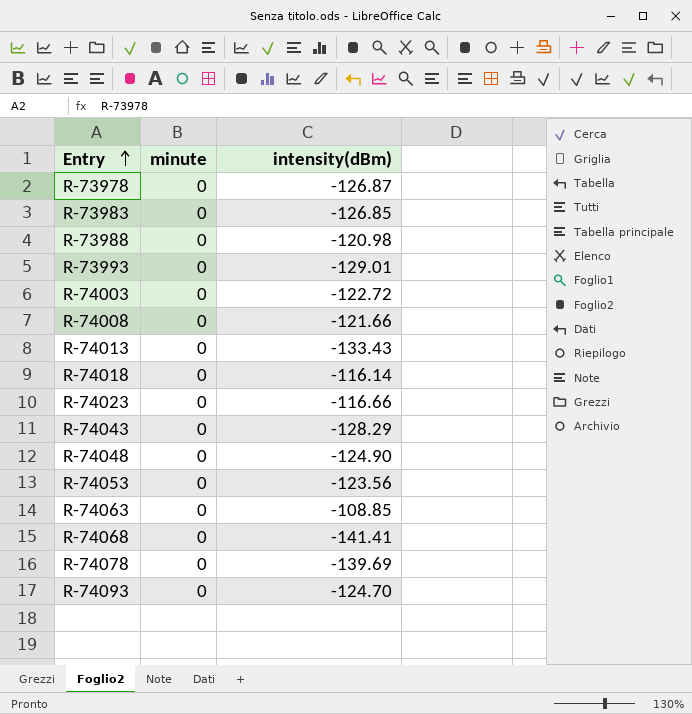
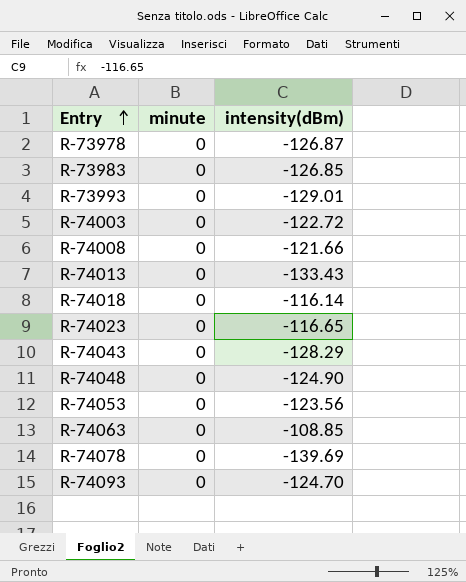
row R-73988: 0 | -120.98 -> none
row R-74068: 0 | -141.41 -> none
R-74023 | intensity(dBm): -116.66 -> -116.65

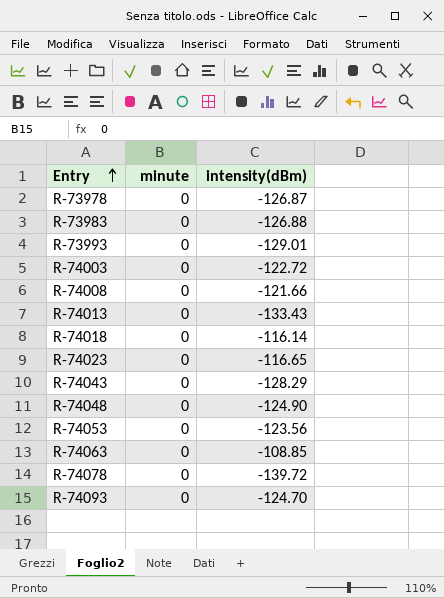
R-73983 | intensity(dBm): -126.85 -> -126.88
R-74078 | intensity(dBm): -139.69 -> -139.72

